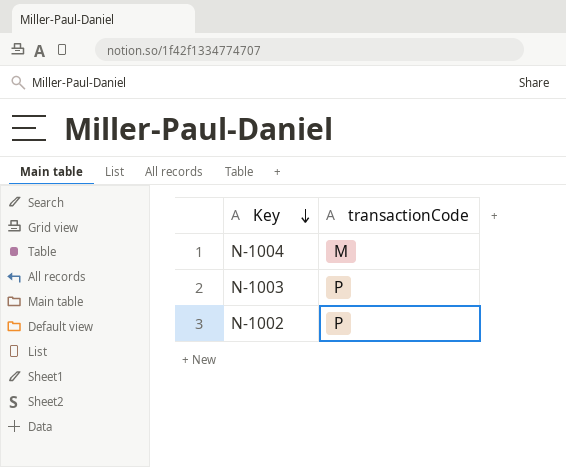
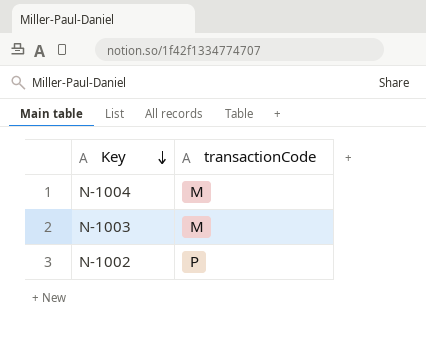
N-1003 | transactionCode: P -> M

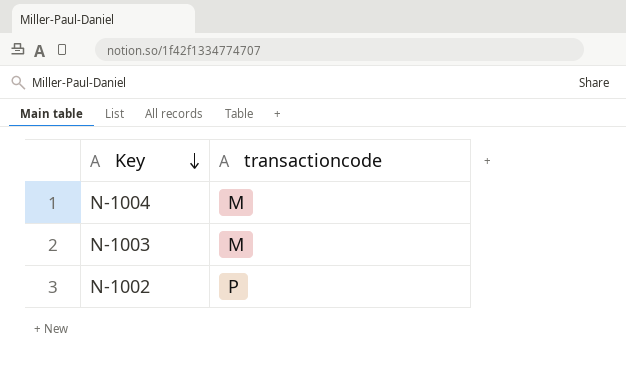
column name: transactionCode -> transactioncode

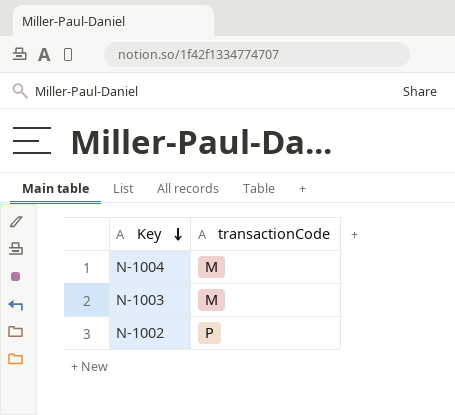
column name: transactioncode -> transactionCode

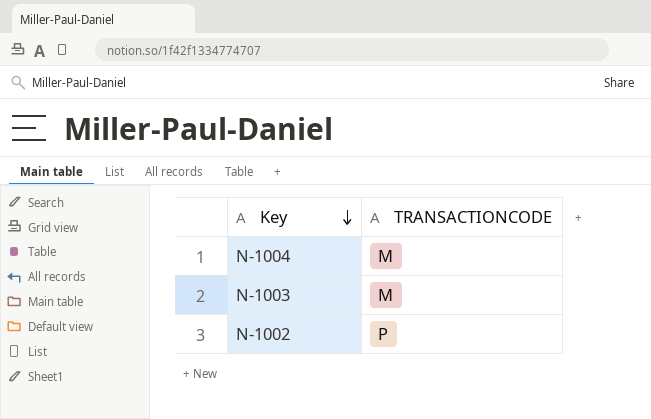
column name: transactionCode -> TRANSACTIONCODE

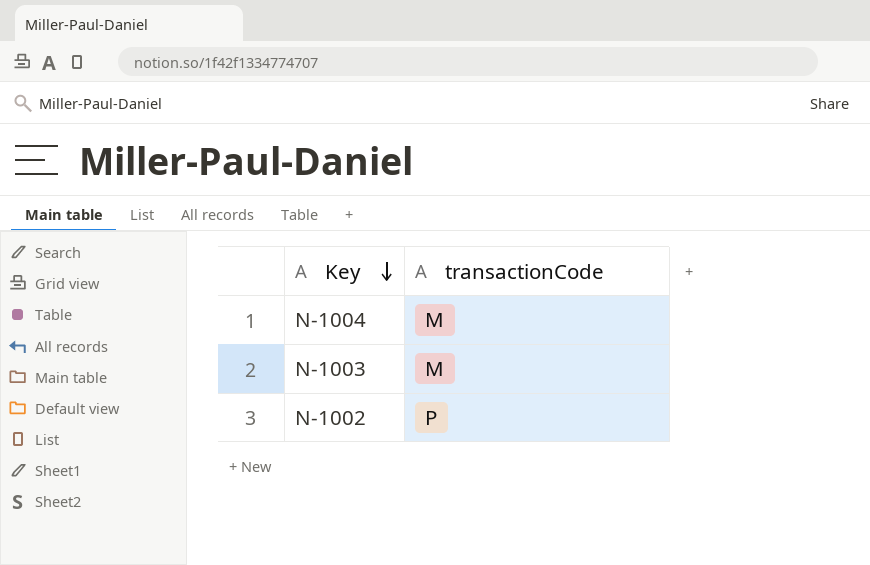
column name: TRANSACTIONCODE -> transactionCode

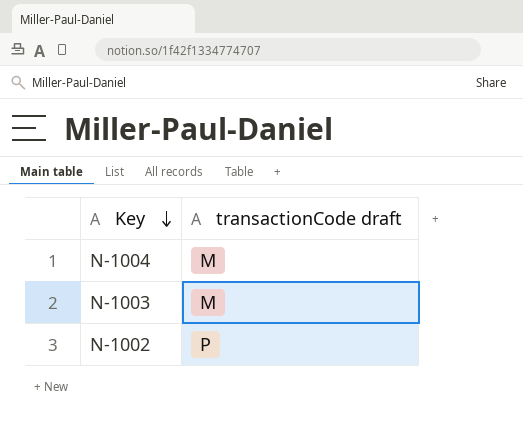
column name: transactionCode -> transactionCode draft

